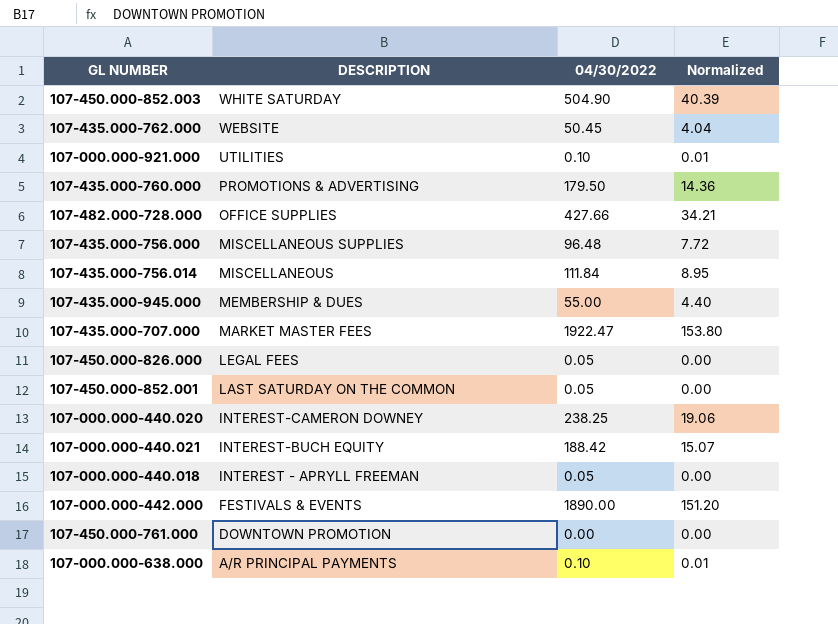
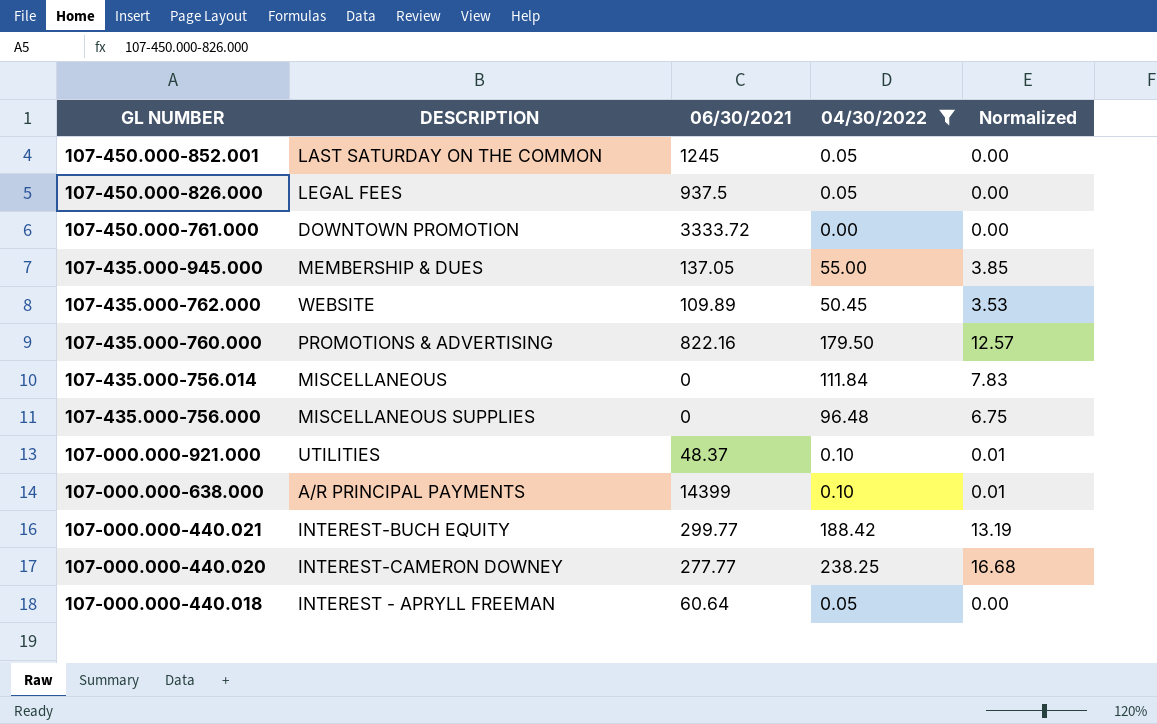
filter: none -> 04/30/2022 <= 238.25
row order: DESCRIPTION descending -> GL NUMBER descending
column 06/30/2021 | position: none -> 3
column Normalized | formula: [04/30/2022] * 0.08 -> [04/30/2022] * 0.07

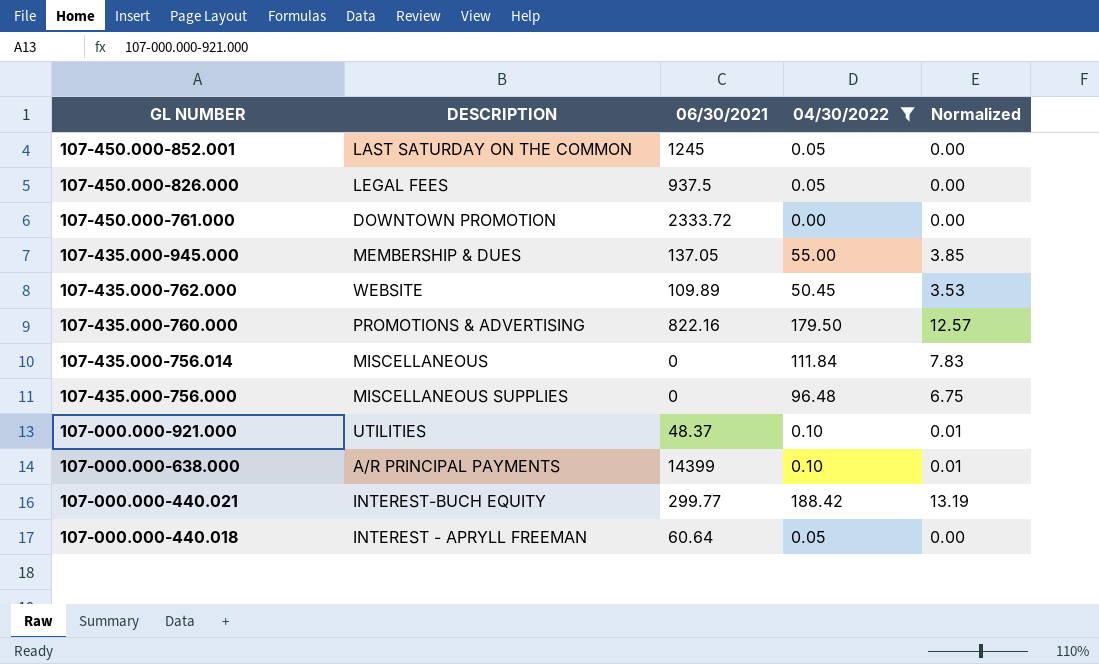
row 107-000.000-440.020: INTEREST-CAMERON DOWNEY | 277.77 | 238.25 | 16.68 -> none
107-450.000-761.000 | 06/30/2021: 3333.72 -> 2333.72

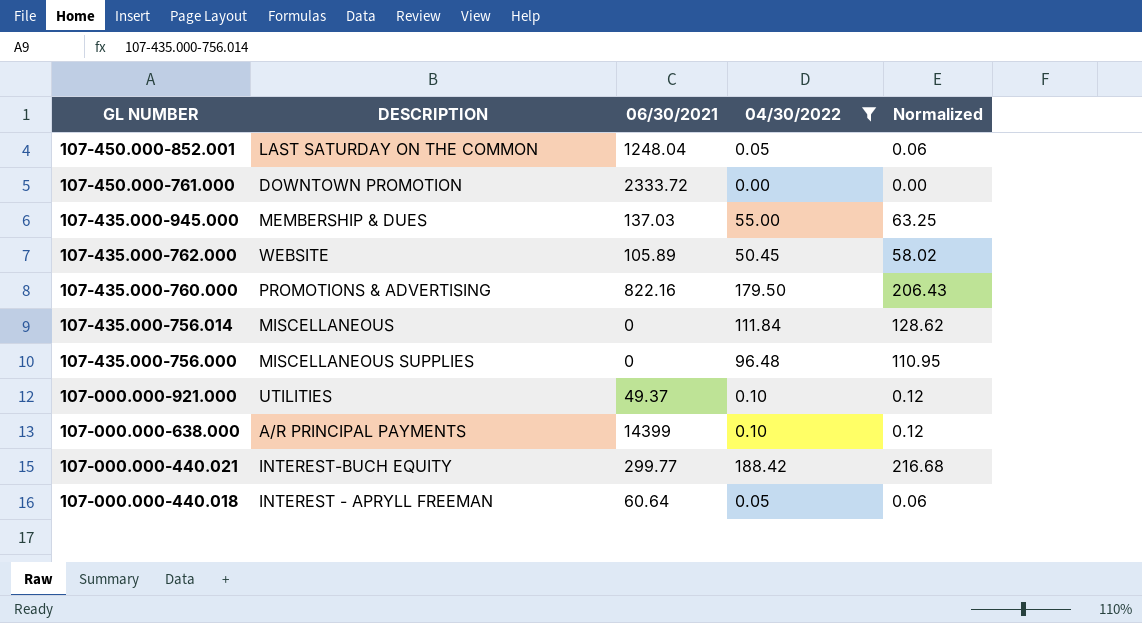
column Normalized | formula: [04/30/2022] * 0.07 -> [04/30/2022] * 1.15
row 107-450.000-826.000: LEGAL FEES | 937.5 | 0.05 | 0.00 -> none
107-450.000-852.001 | 06/30/2021: 1245 -> 1248.04
107-435.000-945.000 | 06/30/2021: 137.05 -> 137.03
107-435.000-762.000 | 06/30/2021: 109.89 -> 105.89
107-000.000-921.000 | 06/30/2021: 48.37 -> 49.37

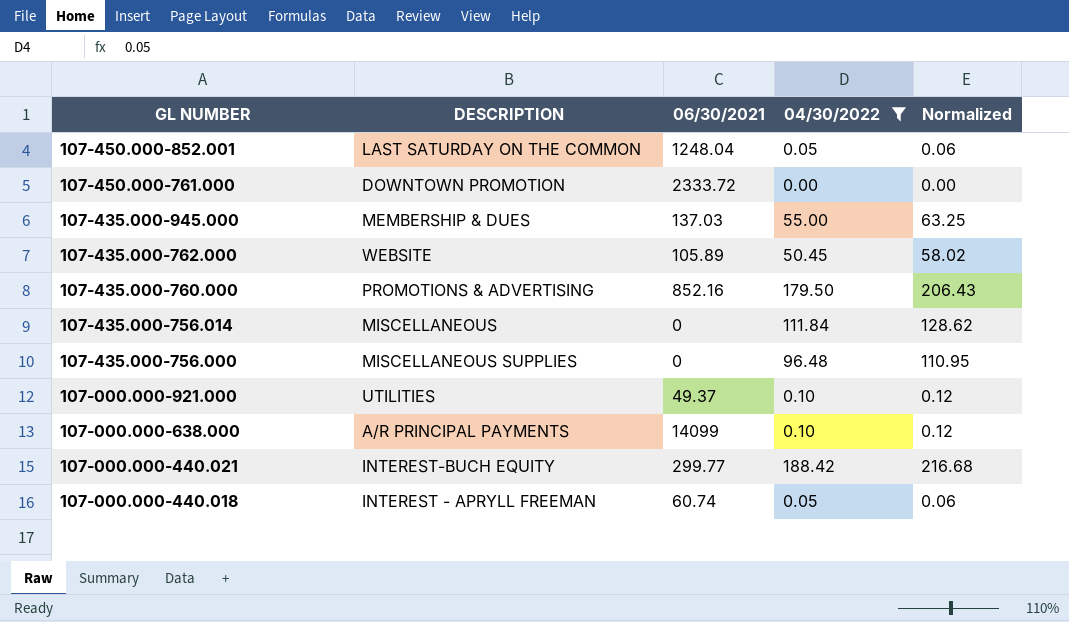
107-435.000-760.000 | 06/30/2021: 822.16 -> 852.16
107-000.000-638.000 | 06/30/2021: 14399 -> 14099
107-000.000-440.018 | 06/30/2021: 60.64 -> 60.74

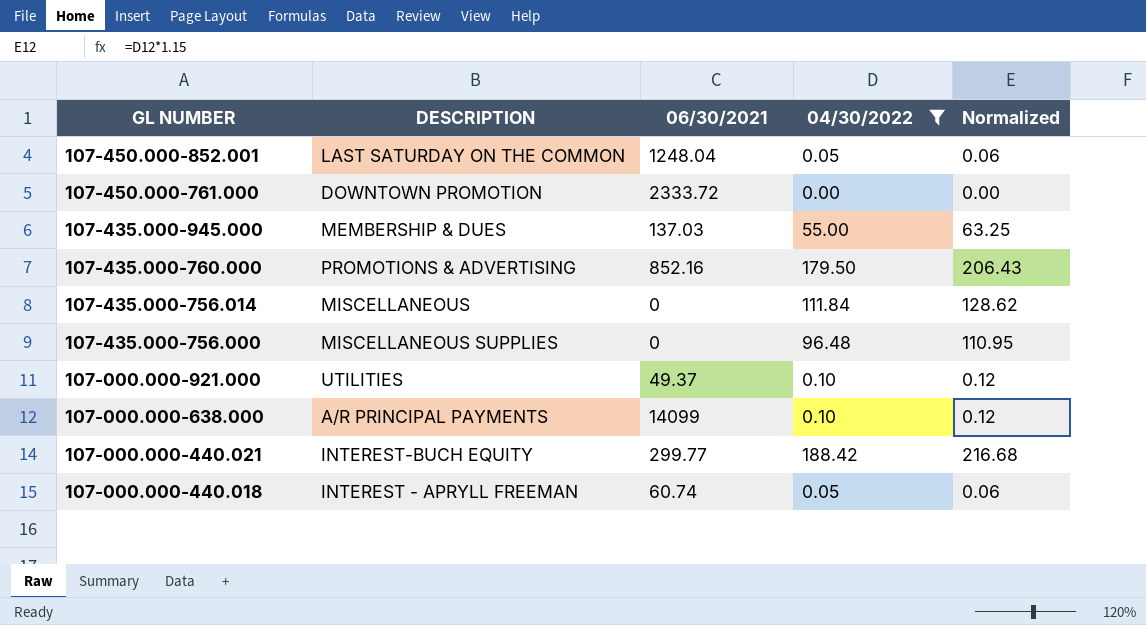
row 107-435.000-762.000: WEBSITE | 105.89 | 50.45 | 58.02 -> none

